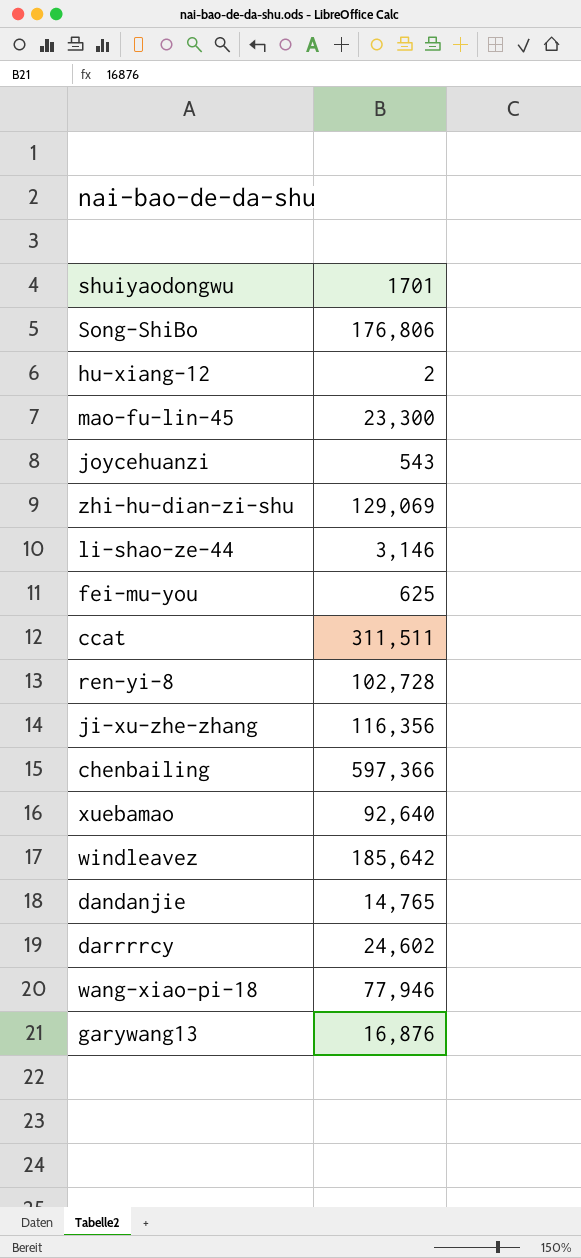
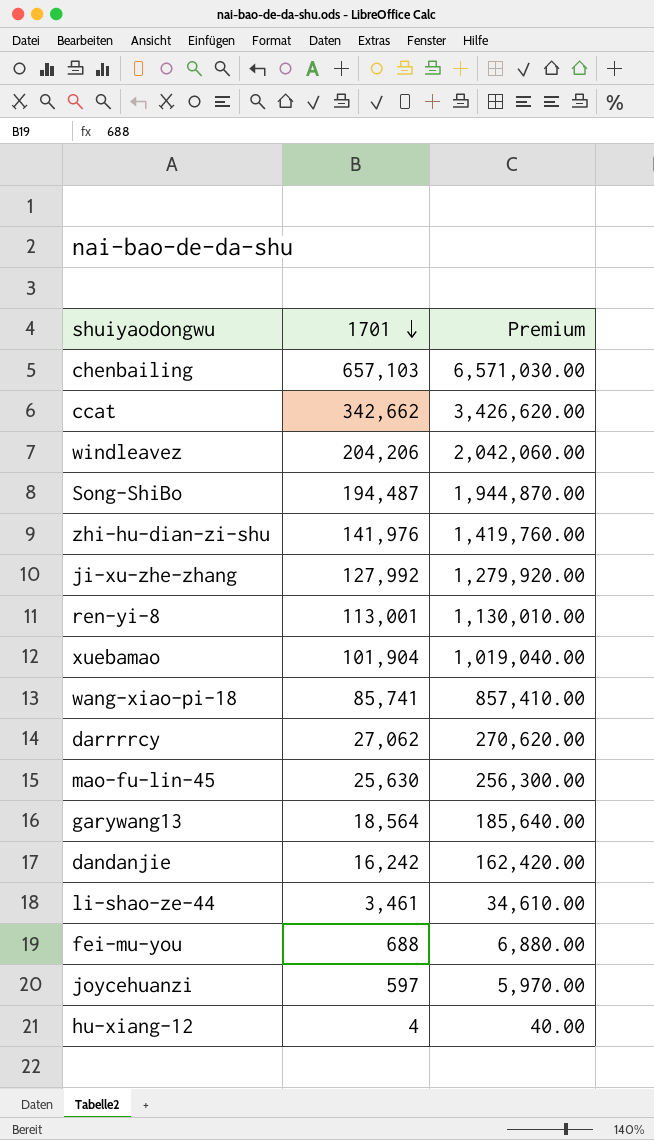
row order: none -> 1701 descending
column Premium | formula: none -> [1701] * 10
chenbailing | 1701: 597,366 -> 657,103
ccat | 1701: 311,511 -> 342,662
windleavez | 1701: 185,642 -> 204,206
Song-ShiBo | 1701: 176,806 -> 194,487
zhi-hu-dian-zi-shu | 1701: 129,069 -> 141,976
ji-xu-zhe-zhang | 1701: 116,356 -> 127,992
ren-yi-8 | 1701: 102,728 -> 113,001
xuebamao | 1701: 92,640 -> 101,904
wang-xiao-pi-18 | 1701: 77,946 -> 85,741
darrrrcy | 1701: 24,602 -> 27,062
mao-fu-lin-45 | 1701: 23,300 -> 25,630
garywang13 | 1701: 16,876 -> 18,564
dandanjie | 1701: 14,765 -> 16,242
li-shao-ze-44 | 1701: 3,146 -> 3,461
fei-mu-you | 1701: 625 -> 688
joycehuanzi | 1701: 543 -> 597
hu-xiang-12 | 1701: 2 -> 4

